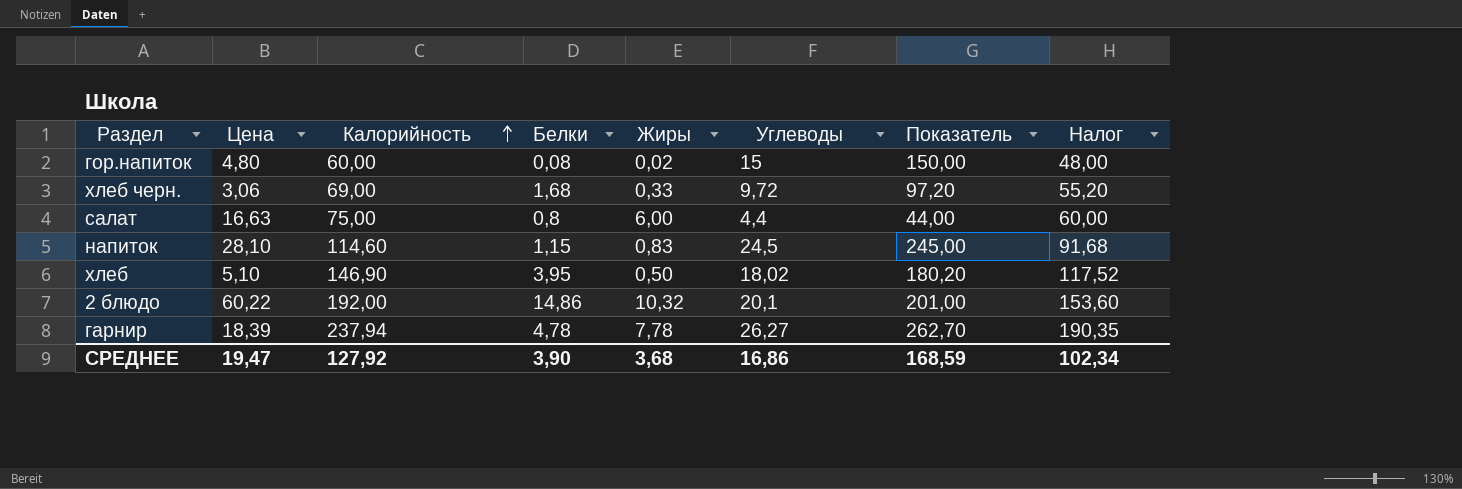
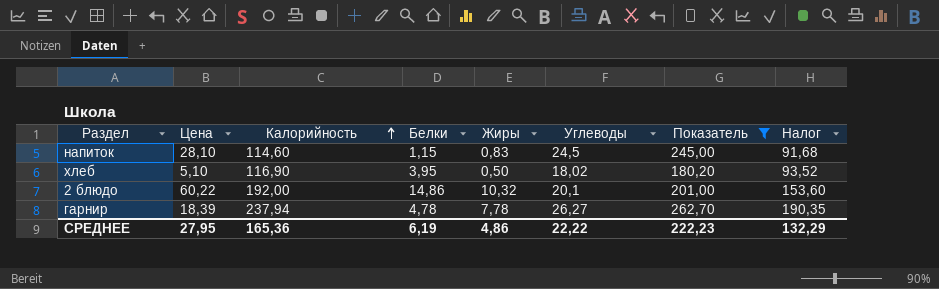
filter: none -> Показатель >= 180,20
хлеб | Калорийность: 146,90 -> 116,90
хлеб | Налог: 117,52 -> 93,52
СРЕДНЕЕ | Цена: 19,47 -> 27,95
СРЕДНЕЕ | Калорийность: 127,92 -> 165,36
СРЕДНЕЕ | Белки: 3,90 -> 6,19
СРЕДНЕЕ | Жиры: 3,68 -> 4,86
СРЕДНЕЕ | Углеводы: 16,86 -> 22,22
СРЕДНЕЕ | Показатель: 168,59 -> 222,23
СРЕДНЕЕ | Налог: 102,34 -> 132,29

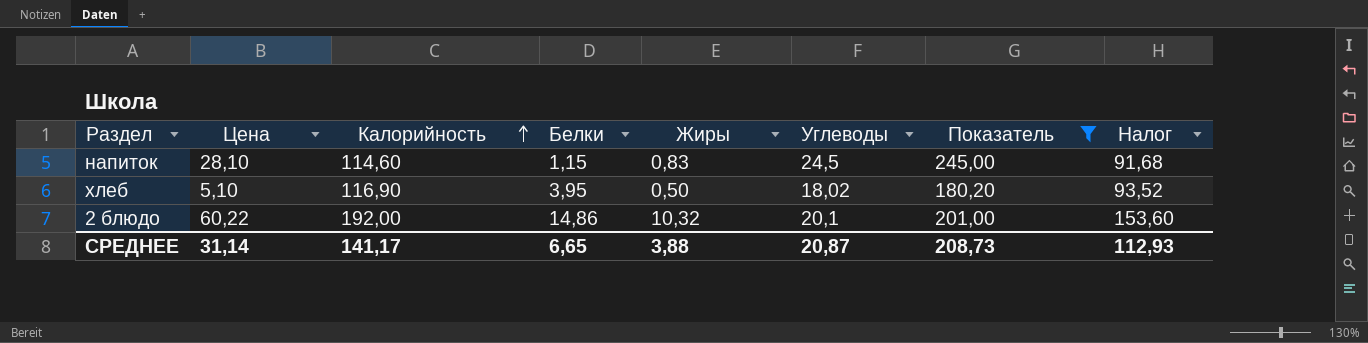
row гарнир: 18,39 | 237,94 | 4,78 | 7,78 | 26,27 | 262,70 | 190,35 -> none
СРЕДНЕЕ | Цена: 27,95 -> 31,14
СРЕДНЕЕ | Калорийность: 165,36 -> 141,17
СРЕДНЕЕ | Белки: 6,19 -> 6,65
СРЕДНЕЕ | Жиры: 4,86 -> 3,88
СРЕДНЕЕ | Углеводы: 22,22 -> 20,87
СРЕДНЕЕ | Показатель: 222,23 -> 208,73
СРЕДНЕЕ | Налог: 132,29 -> 112,93

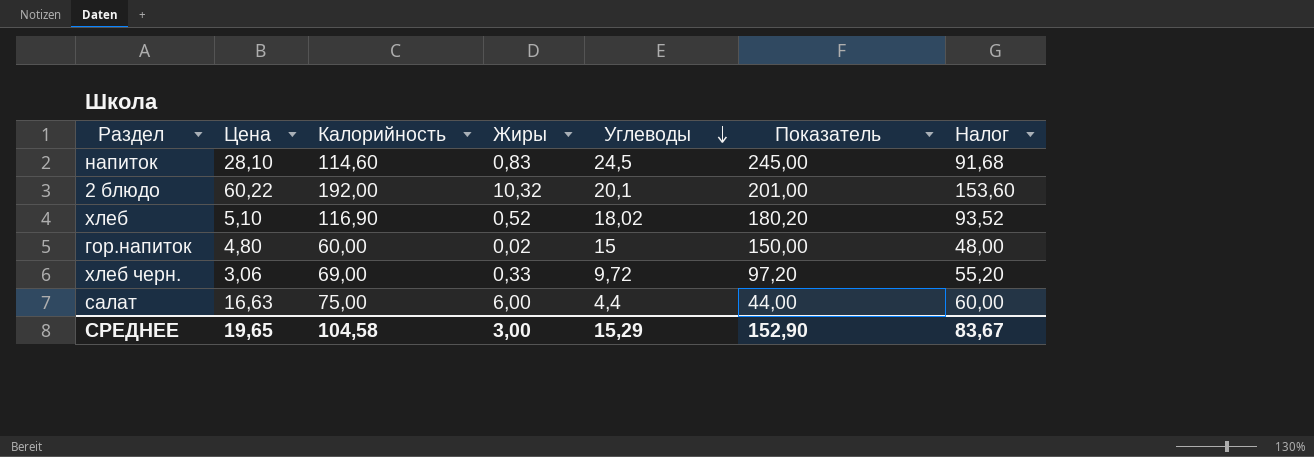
filter: Показатель >= 180,20 -> none
row order: Калорийность ascending -> Углеводы descending
column Белки | position: 4 -> none
хлеб | Жиры: 0,50 -> 0,52
СРЕДНЕЕ | Цена: 31,14 -> 19,65
СРЕДНЕЕ | Калорийность: 141,17 -> 104,58
СРЕДНЕЕ | Жиры: 3,88 -> 3,00
СРЕДНЕЕ | Углеводы: 20,87 -> 15,29
СРЕДНЕЕ | Показатель: 208,73 -> 152,90
СРЕДНЕЕ | Налог: 112,93 -> 83,67

